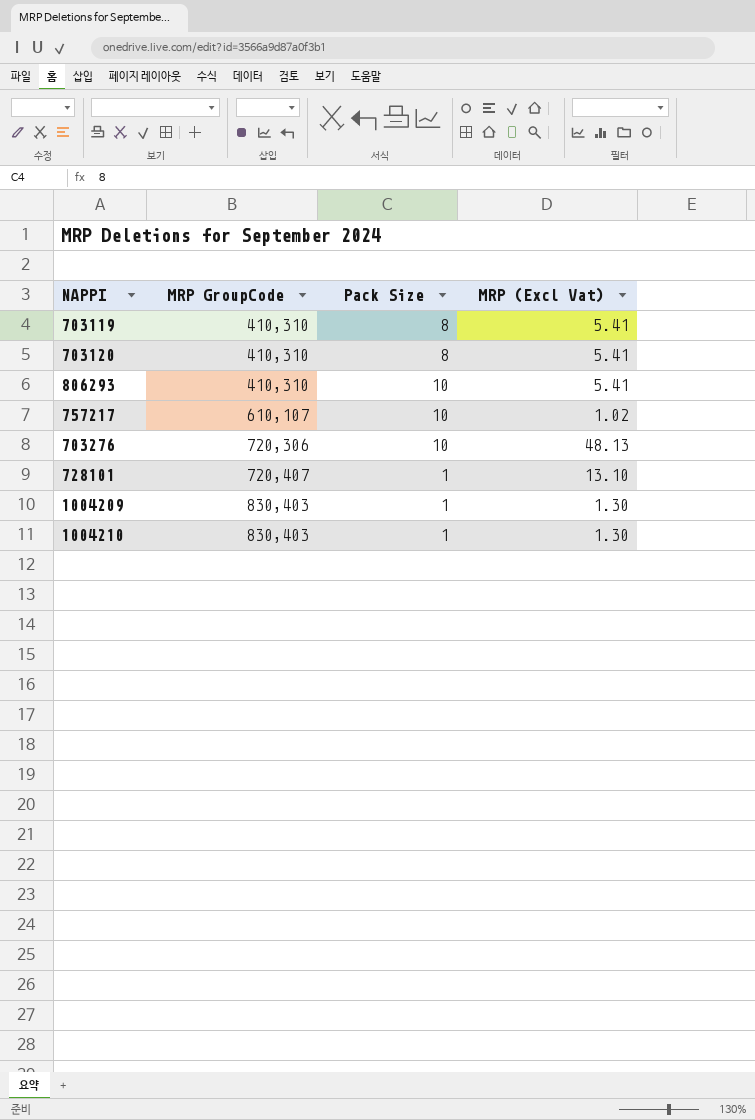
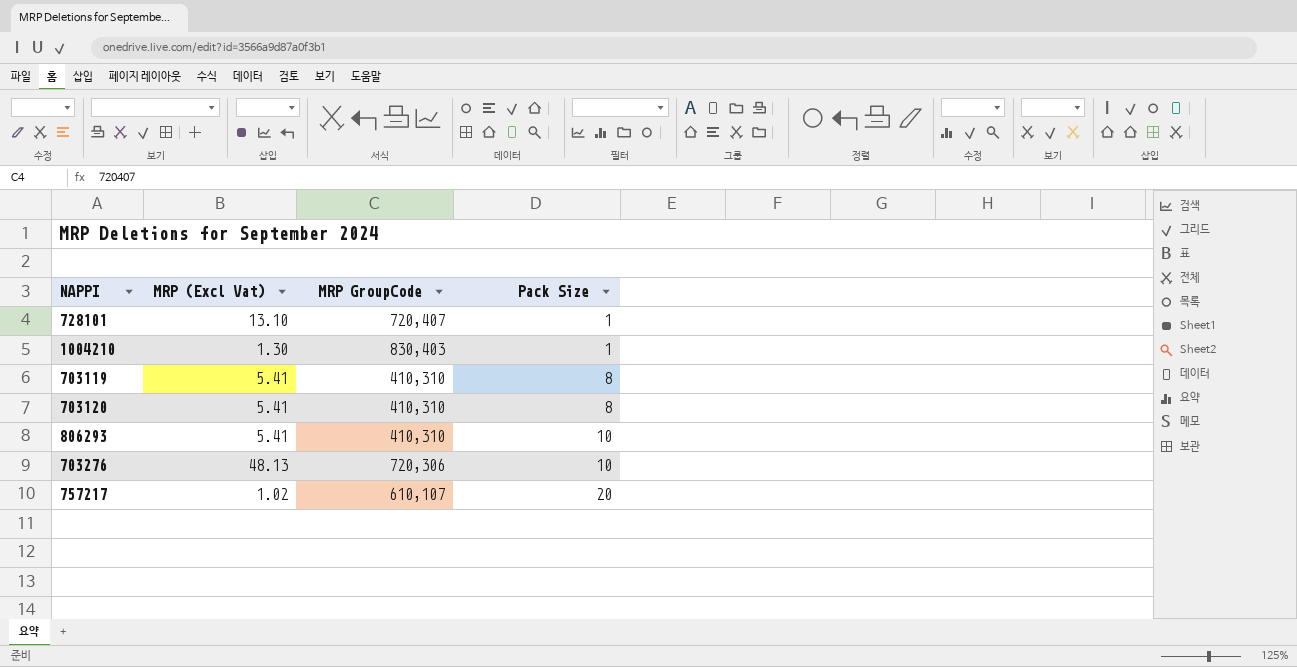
row order: MRP GroupCode ascending -> Pack Size ascending
column MRP (Excl Vat) | position: 4 -> 2
row 1004209: 830,403 | 1 | 1.30 -> none
757217 | Pack Size: 10 -> 20

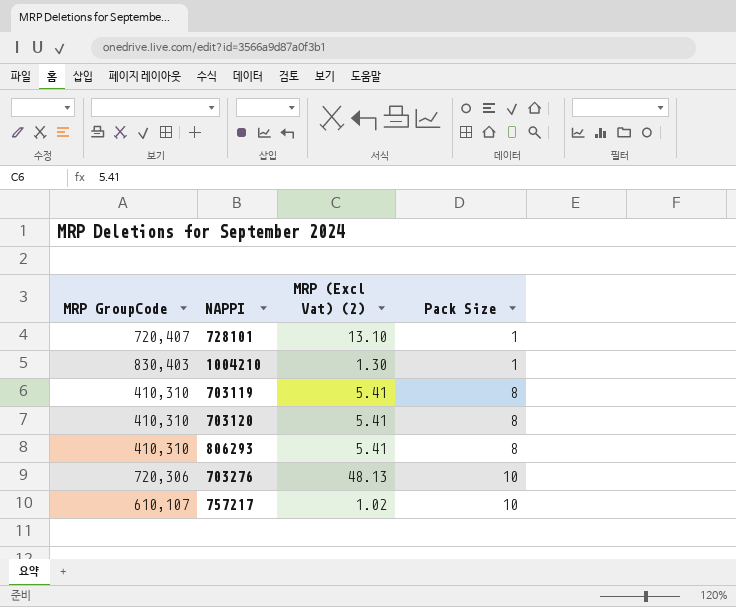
column MRP GroupCode | position: 3 -> 1
column name: MRP (Excl Vat) -> MRP (Excl Vat) (2)
806293 | Pack Size: 10 -> 8
757217 | Pack Size: 20 -> 10

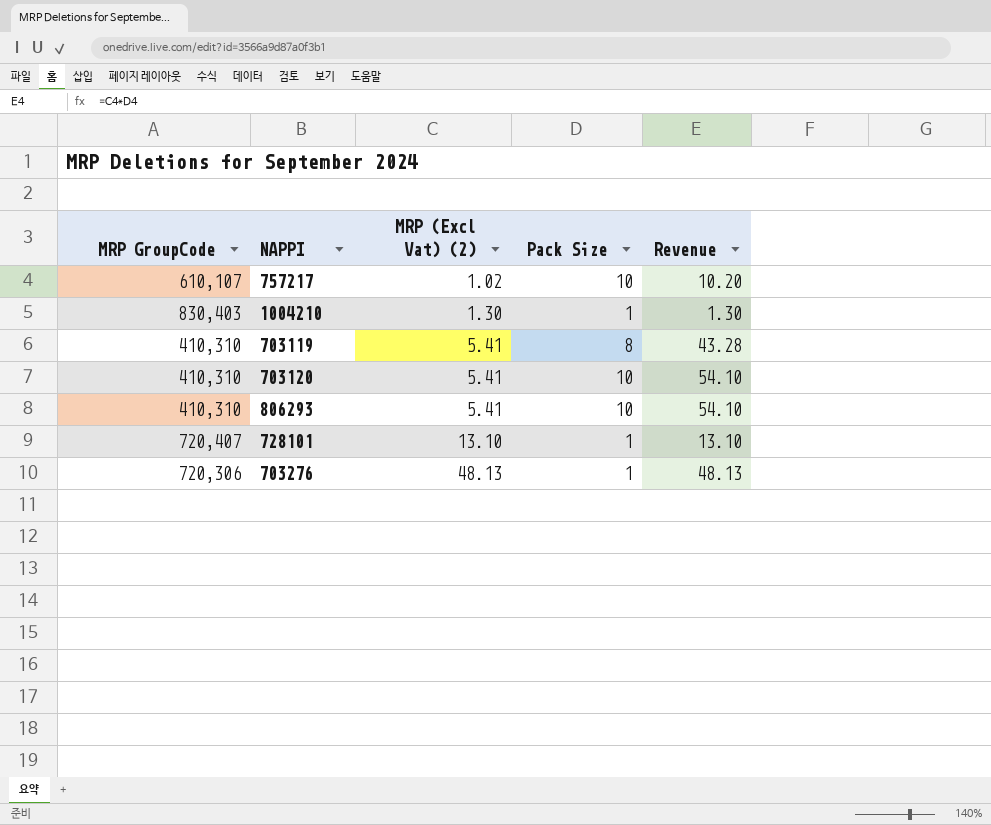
row order: Pack Size ascending -> MRP (Excl Vat) (2) ascending
column Revenue | formula: none -> [MRP (Excl Vat) (2)] * [Pack Size]
703120 | Pack Size: 8 -> 10
806293 | Pack Size: 8 -> 10
703276 | Pack Size: 10 -> 1

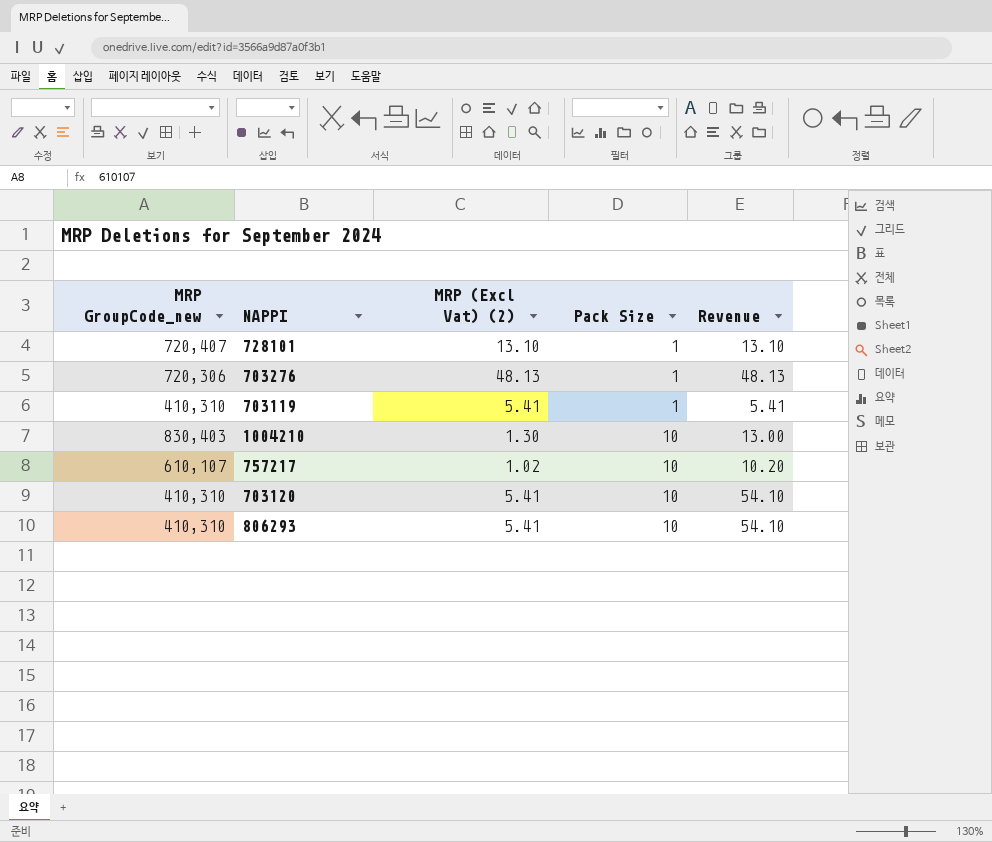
row order: MRP (Excl Vat) (2) ascending -> Pack Size ascending
column name: MRP GroupCode -> MRP GroupCode_new
703119 | Pack Size: 8 -> 1
703119 | Revenue: 43.28 -> 5.41
1004210 | Pack Size: 1 -> 10
1004210 | Revenue: 1.30 -> 13.00

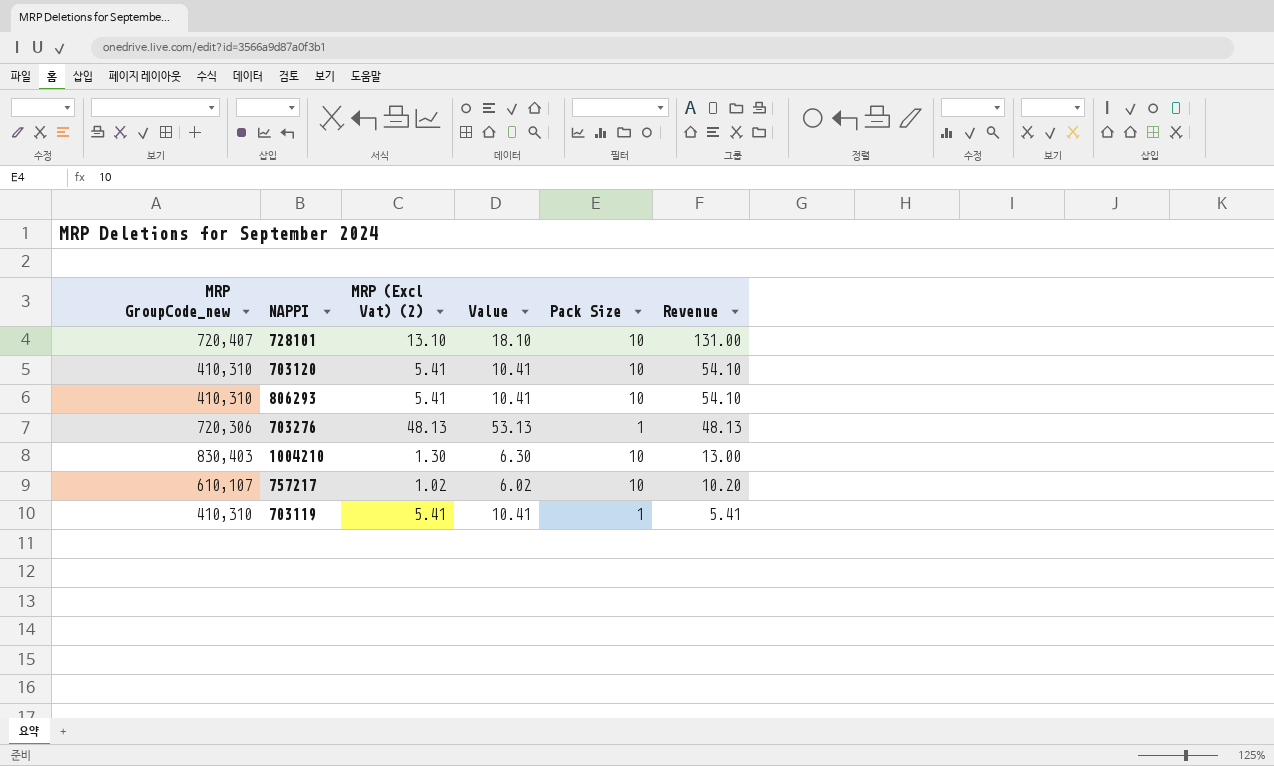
row order: Pack Size ascending -> Revenue descending
column Value | formula: none -> [MRP (Excl Vat) (2)] + 5
728101 | Pack Size: 1 -> 10
728101 | Revenue: 13.10 -> 131.00

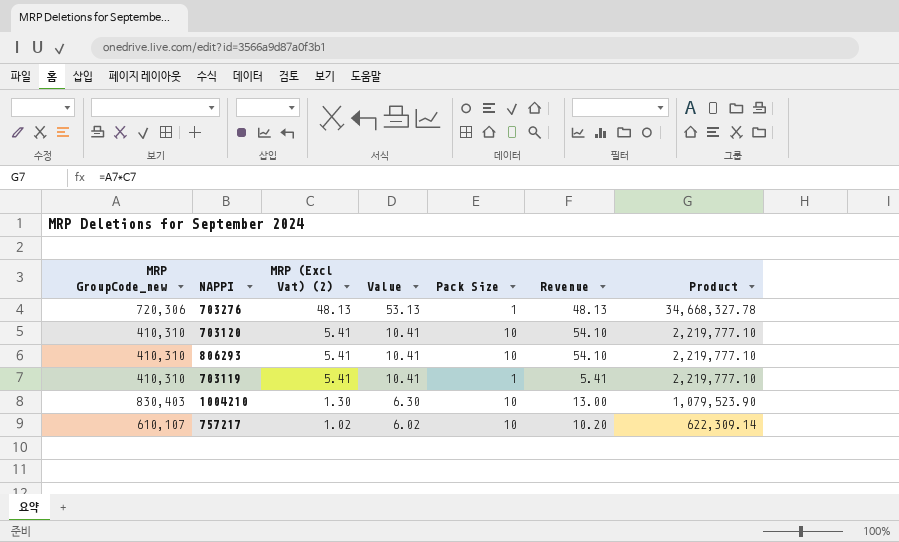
row order: Revenue descending -> MRP (Excl Vat) (2) descending
column Product | formula: none -> [MRP GroupCode_new] * [MRP (Excl Vat) (2)]
row 728101: 720,407 | 13.10 | 18.10 | 10 | 131.00 -> none

